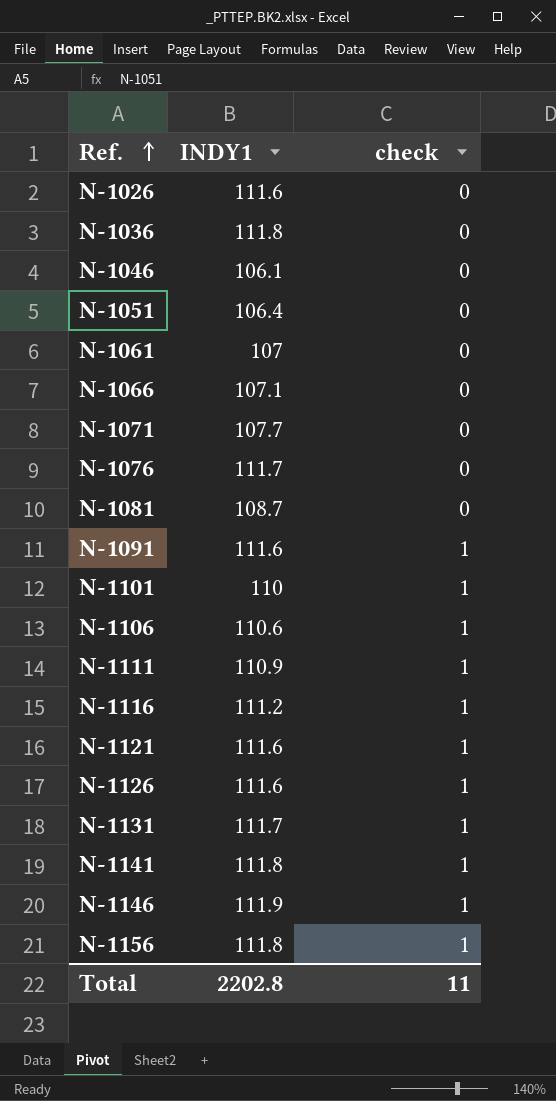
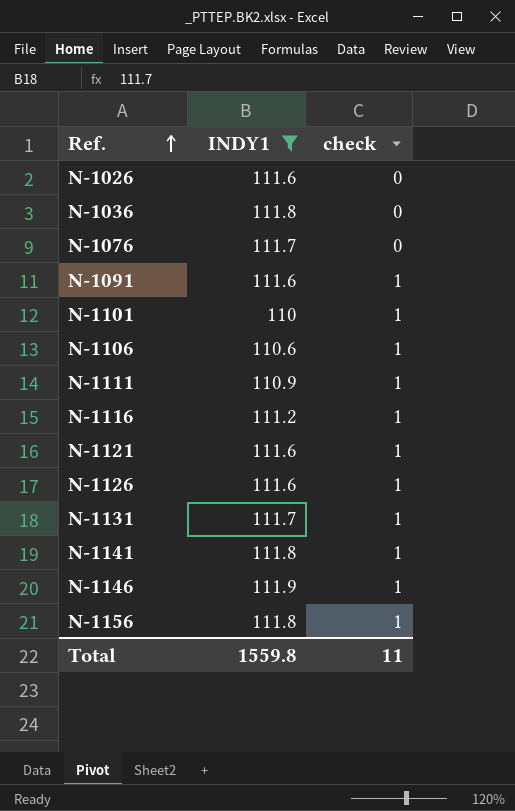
filter: none -> INDY1 >= 110
Total | INDY1: 2202.8 -> 1559.8

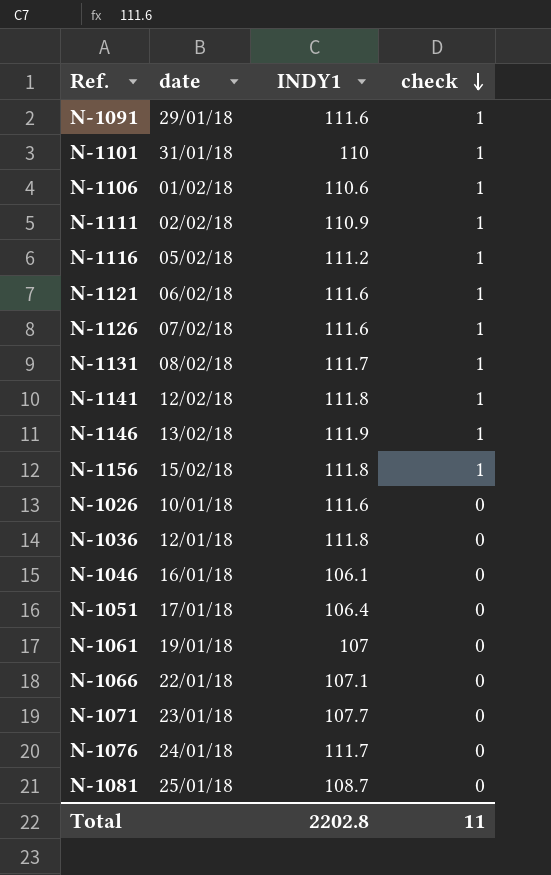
filter: INDY1 >= 110 -> none
row order: Ref. ascending -> check descending
column date | position: none -> 2
Total | INDY1: 1559.8 -> 2202.8

